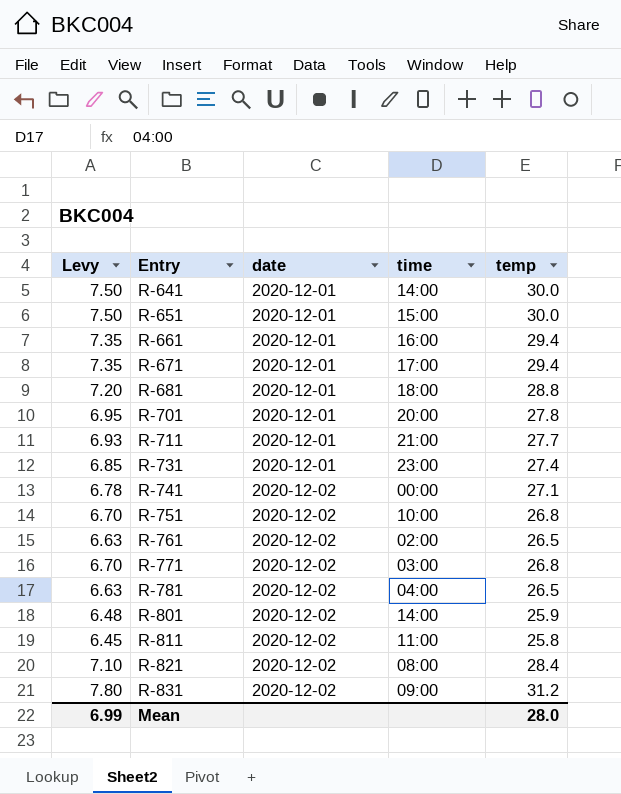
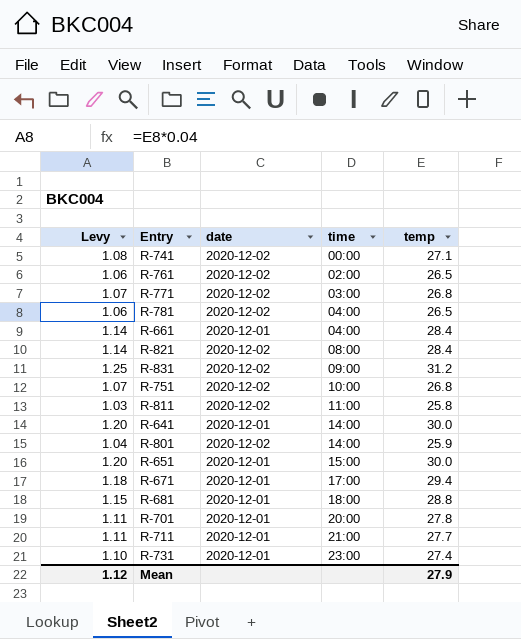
row order: Entry ascending -> time ascending
column Levy | formula: [temp] * 0.25 -> [temp] * 0.04
R-661 | time: 16:00 -> 04:00
R-661 | temp: 29.4 -> 28.4
Mean | Levy: 6.99 -> 1.12
Mean | temp: 28.0 -> 27.9

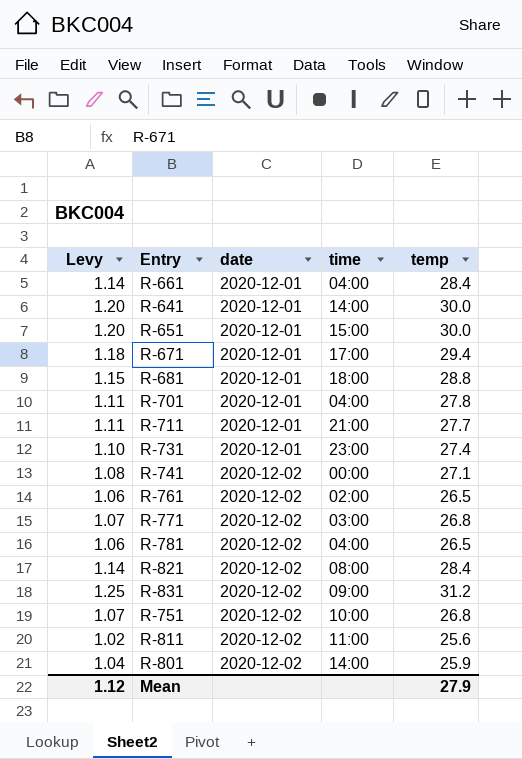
row order: time ascending -> date ascending
R-701 | time: 20:00 -> 04:00
R-811 | Levy: 1.03 -> 1.02
R-811 | temp: 25.8 -> 25.6

